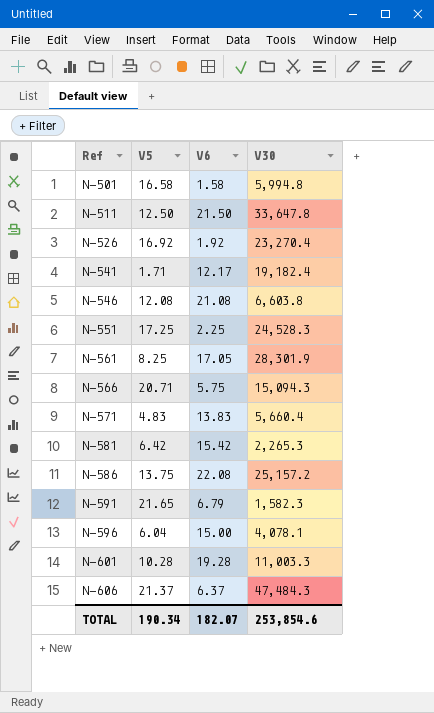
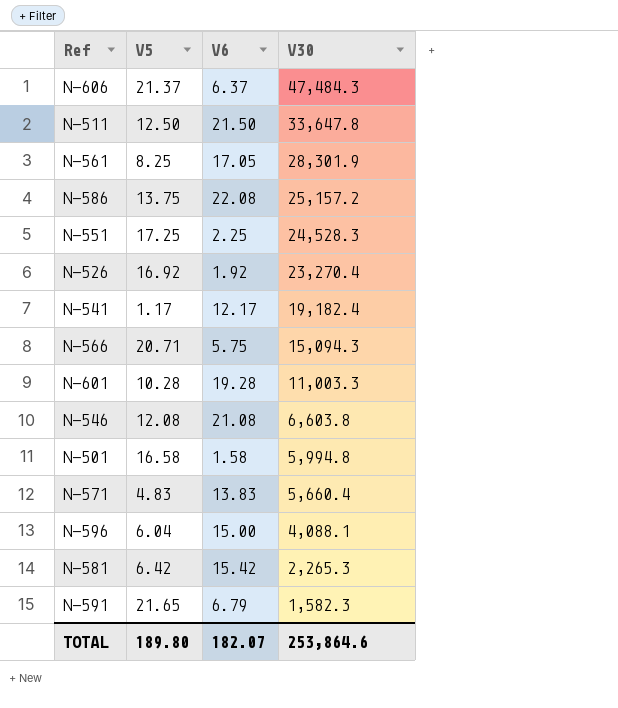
row order: Ref ascending -> V30 descending
N-541 | V5: 1.71 -> 1.17
N-596 | V30: 4,078.1 -> 4,088.1
TOTAL | V5: 190.34 -> 189.80
TOTAL | V30: 253,854.6 -> 253,864.6

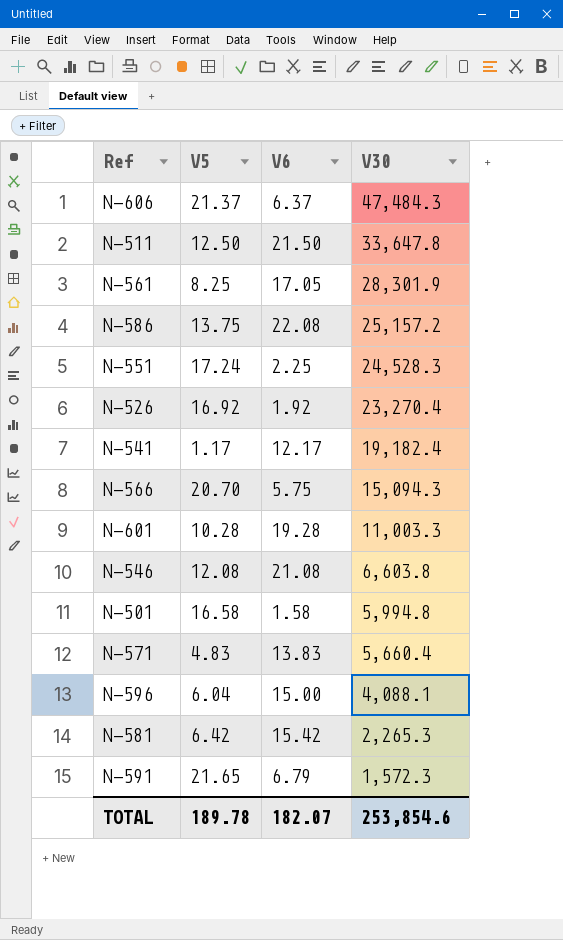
N-551 | V5: 17.25 -> 17.24
N-566 | V5: 20.71 -> 20.70
N-591 | V30: 1,582.3 -> 1,572.3
TOTAL | V5: 189.80 -> 189.78
TOTAL | V30: 253,864.6 -> 253,854.6

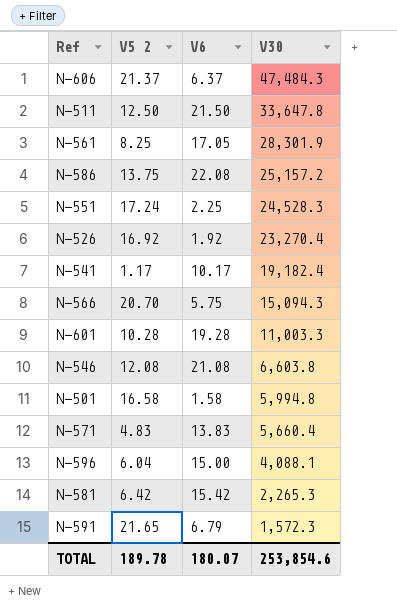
column name: V5 -> V5 2
N-541 | V6: 12.17 -> 10.17
TOTAL | V6: 182.07 -> 180.07

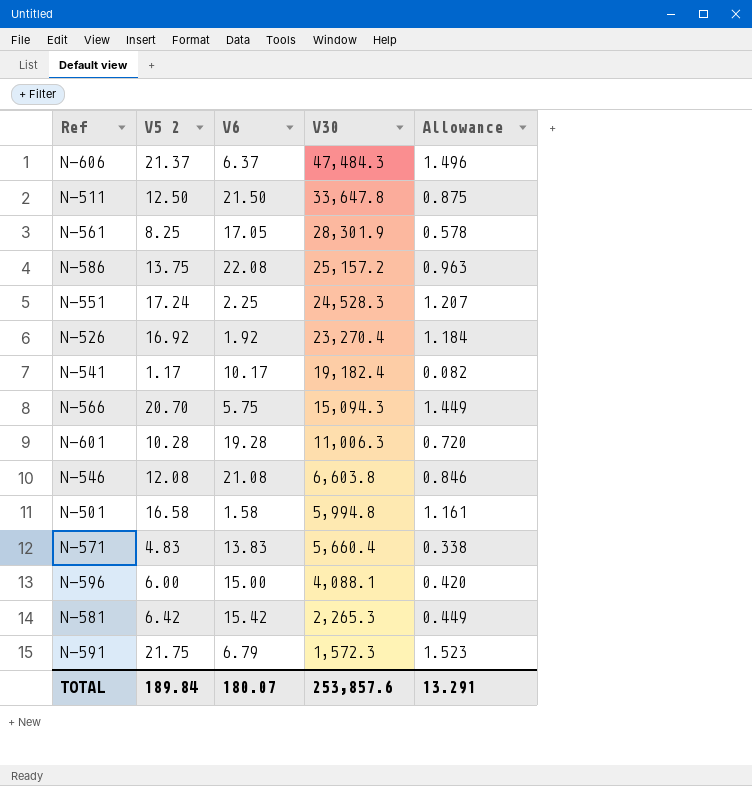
column Allowance | formula: none -> [V5 2] * 0.07
N-601 | V30: 11,003.3 -> 11,006.3
N-596 | V5 2: 6.04 -> 6.00
N-591 | V5 2: 21.65 -> 21.75
TOTAL | V5 2: 189.78 -> 189.84
TOTAL | V30: 253,854.6 -> 253,857.6

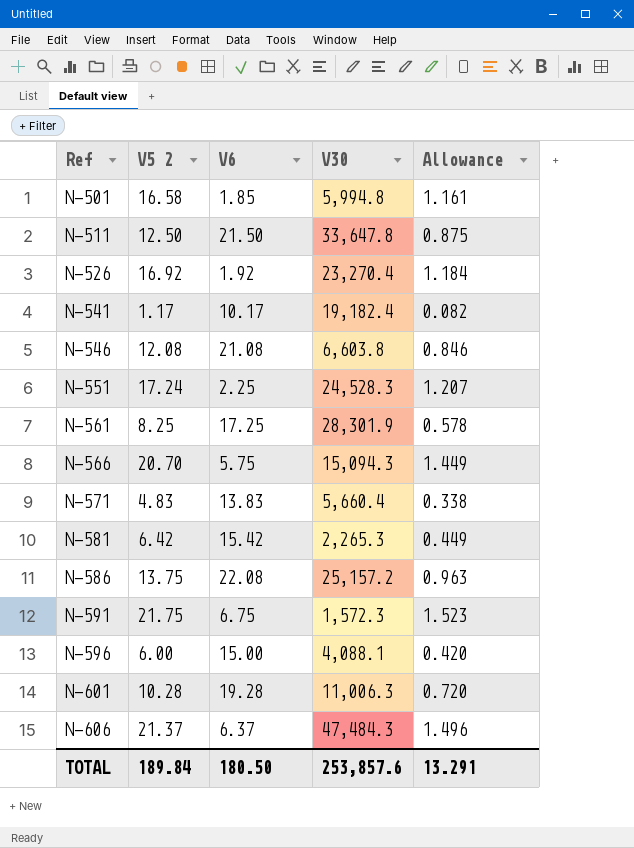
row order: V30 descending -> Ref ascending
N-501 | V6: 1.58 -> 1.85
N-561 | V6: 17.05 -> 17.25
N-591 | V6: 6.79 -> 6.75
TOTAL | V6: 180.07 -> 180.50

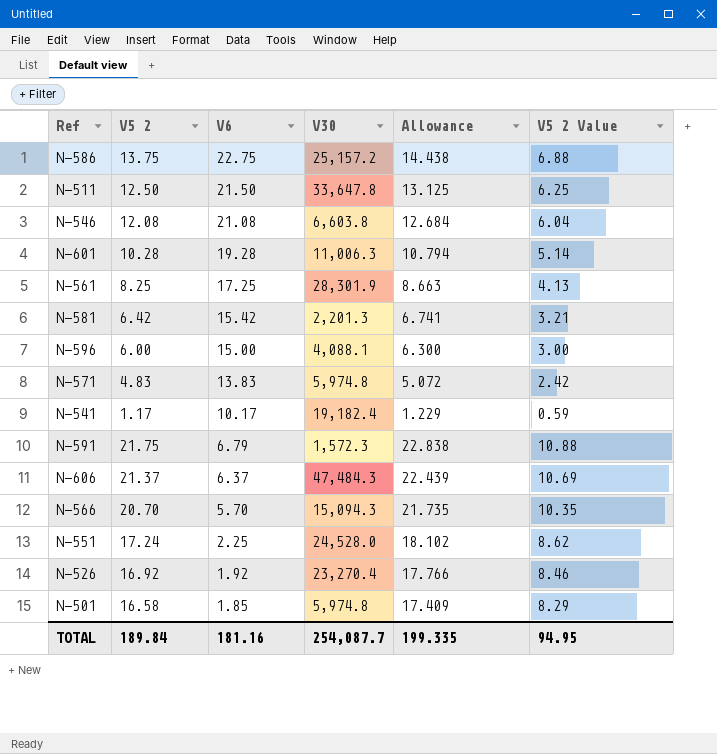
row order: Ref ascending -> V6 descending
column Allowance | formula: [V5 2] * 0.07 -> [V5 2] * 1.05
column V5 2 Value | formula: none -> [V5 2] * 0.5
N-586 | V6: 22.08 -> 22.75
N-581 | V30: 2,265.3 -> 2,201.3
N-571 | V30: 5,660.4 -> 5,974.8
N-591 | V6: 6.75 -> 6.79
N-566 | V6: 5.75 -> 5.70
N-551 | V30: 24,528.3 -> 24,528.0
N-501 | V30: 5,994.8 -> 5,974.8
TOTAL | V6: 180.50 -> 181.16
TOTAL | V30: 253,857.6 -> 254,087.7
TOTAL | Allowance: 13.291 -> 199.335

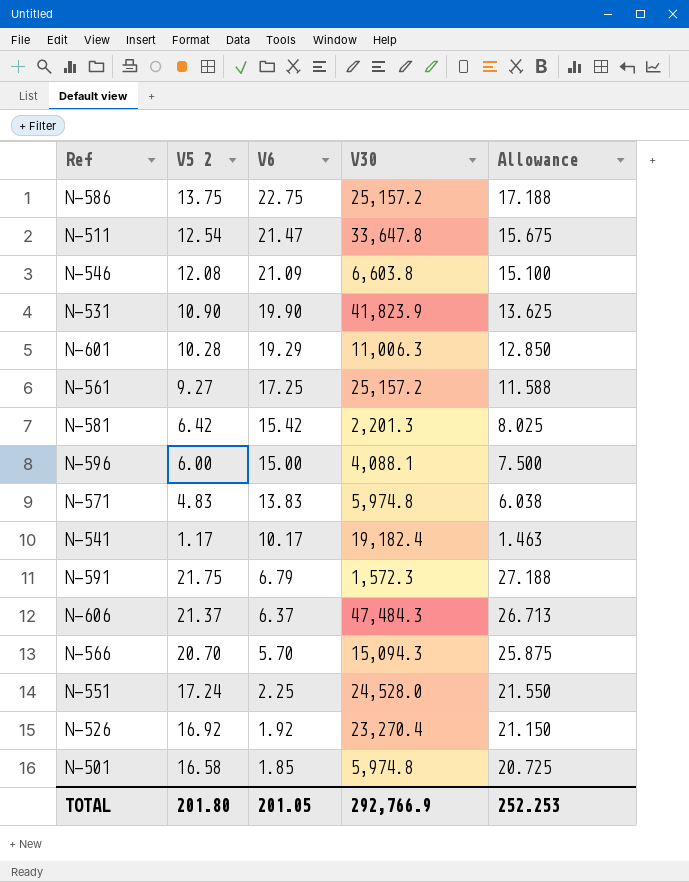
column V5 2 Value | formula: [V5 2] * 0.5 -> none
column Allowance | formula: [V5 2] * 1.05 -> [V5 2] * 1.25
N-511 | V5 2: 12.50 -> 12.54
N-511 | V6: 21.50 -> 21.47
N-546 | V6: 21.08 -> 21.09
row N-531: none -> 10.90 | 19.90 | 41,823.9 | 13.625
N-601 | V6: 19.28 -> 19.29
N-561 | V5 2: 8.25 -> 9.27
N-561 | V30: 28,301.9 -> 25,157.2
TOTAL | V5 2: 189.84 -> 201.80
TOTAL | V6: 181.16 -> 201.05
TOTAL | V30: 254,087.7 -> 292,766.9
TOTAL | Allowance: 199.335 -> 252.253

